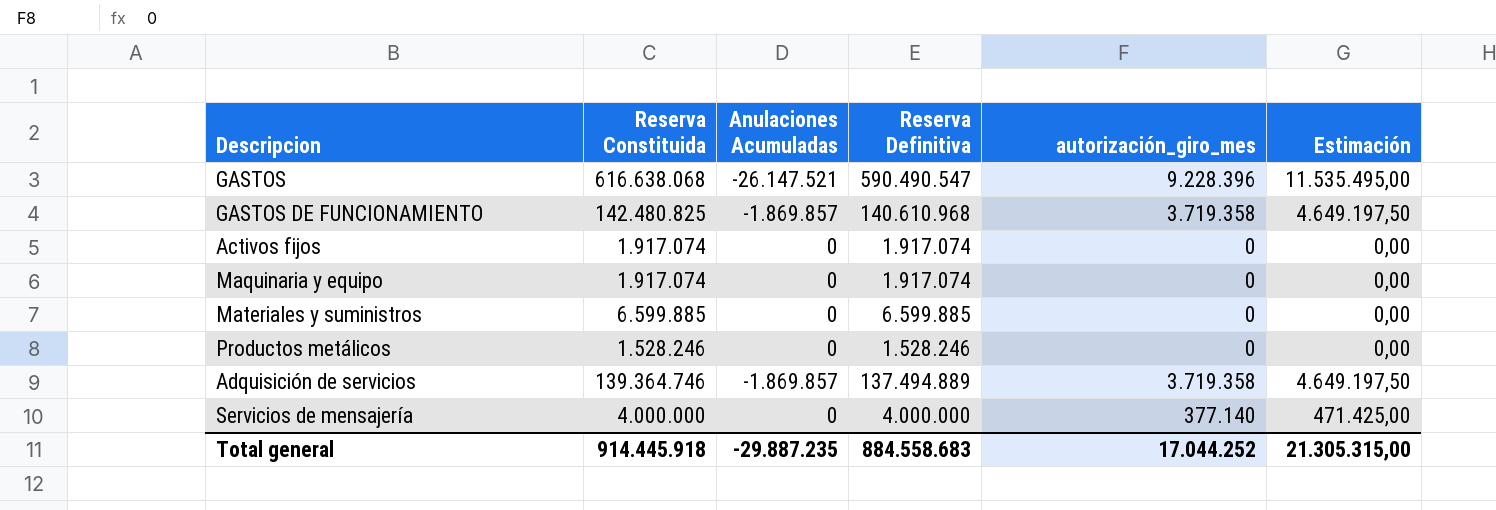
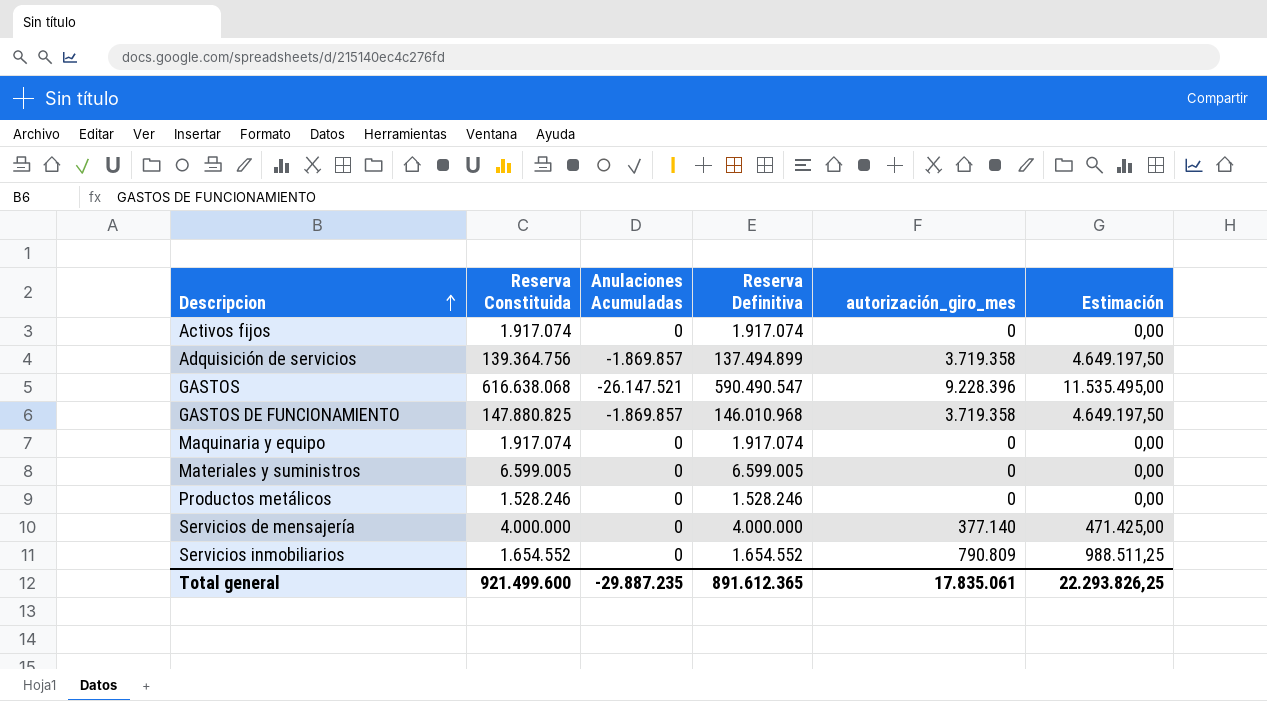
row order: none -> Descripcion ascending
Adquisición de servicios | Reserva Constituida: 139.364.746 -> 139.364.756
Adquisición de servicios | Reserva Definitiva: 137.494.889 -> 137.494.899
GASTOS DE FUNCIONAMIENTO | Reserva Constituida: 142.480.825 -> 147.880.825
GASTOS DE FUNCIONAMIENTO | Reserva Definitiva: 140.610.968 -> 146.010.968
Materiales y suministros | Reserva Constituida: 6.599.885 -> 6.599.005
Materiales y suministros | Reserva Definitiva: 6.599.885 -> 6.599.005
row Servicios inmobiliarios: none -> 1.654.552 | 0 | 1.654.552 | 790.809 | 988.511,25
Total general | Reserva Constituida: 914.445.918 -> 921.499.600
Total general | Reserva Definitiva: 884.558.683 -> 891.612.365
Total general | autorización_giro_mes: 17.044.252 -> 17.835.061
Total general | Estimación: 21.305.315,00 -> 22.293.826,25

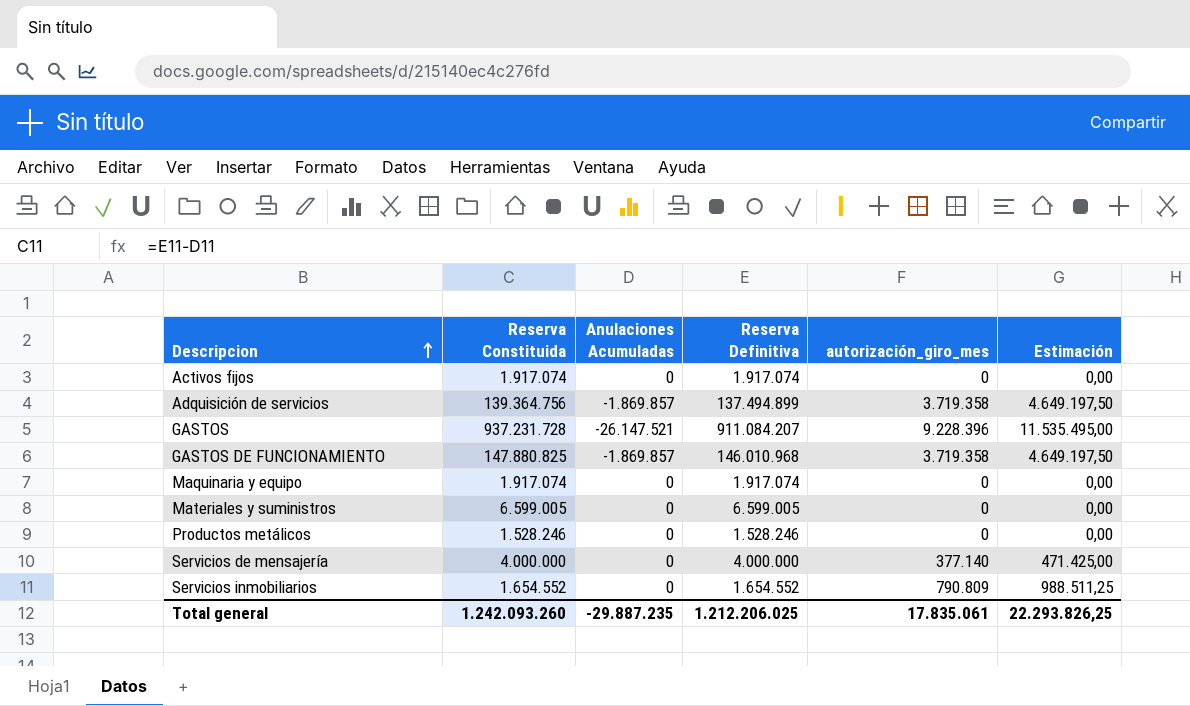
GASTOS | Reserva Constituida: 616.638.068 -> 937.231.728
GASTOS | Reserva Definitiva: 590.490.547 -> 911.084.207
Total general | Reserva Constituida: 921.499.600 -> 1.242.093.260
Total general | Reserva Definitiva: 891.612.365 -> 1.212.206.025

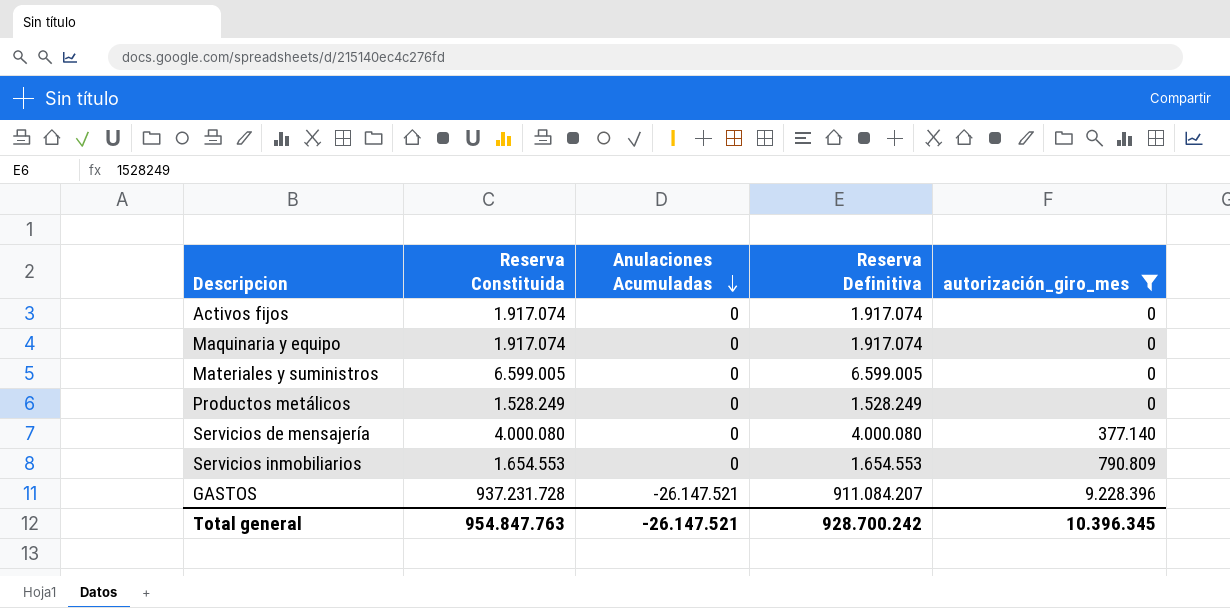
filter: none -> autorización_giro_mes != 3.719.358
row order: Descripcion ascending -> Anulaciones Acumuladas descending
column Estimación | formula: [autorización_giro_mes] * 1,25 -> none
Productos metálicos | Reserva Constituida: 1.528.246 -> 1.528.249
Productos metálicos | Reserva Definitiva: 1.528.246 -> 1.528.249
Servicios de mensajería | Reserva Constituida: 4.000.000 -> 4.000.080
Servicios de mensajería | Reserva Definitiva: 4.000.000 -> 4.000.080
Servicios inmobiliarios | Reserva Constituida: 1.654.552 -> 1.654.553
Servicios inmobiliarios | Reserva Definitiva: 1.654.552 -> 1.654.553
Total general | Reserva Constituida: 1.242.093.260 -> 954.847.763
Total general | Anulaciones Acumuladas: -29.887.235 -> -26.147.521
Total general | Reserva Definitiva: 1.212.206.025 -> 928.700.242
Total general | autorización_giro_mes: 17.835.061 -> 10.396.345

